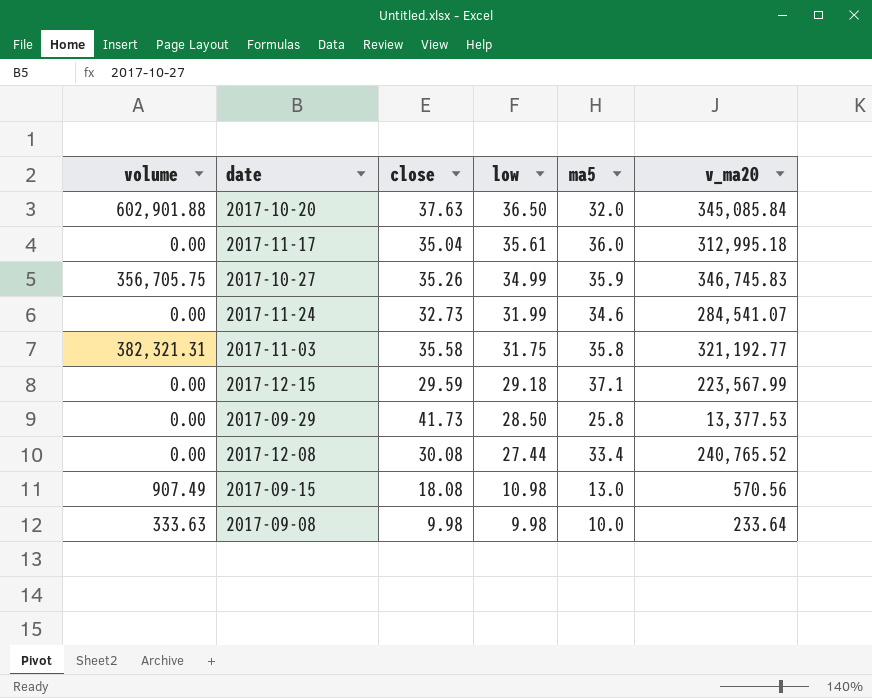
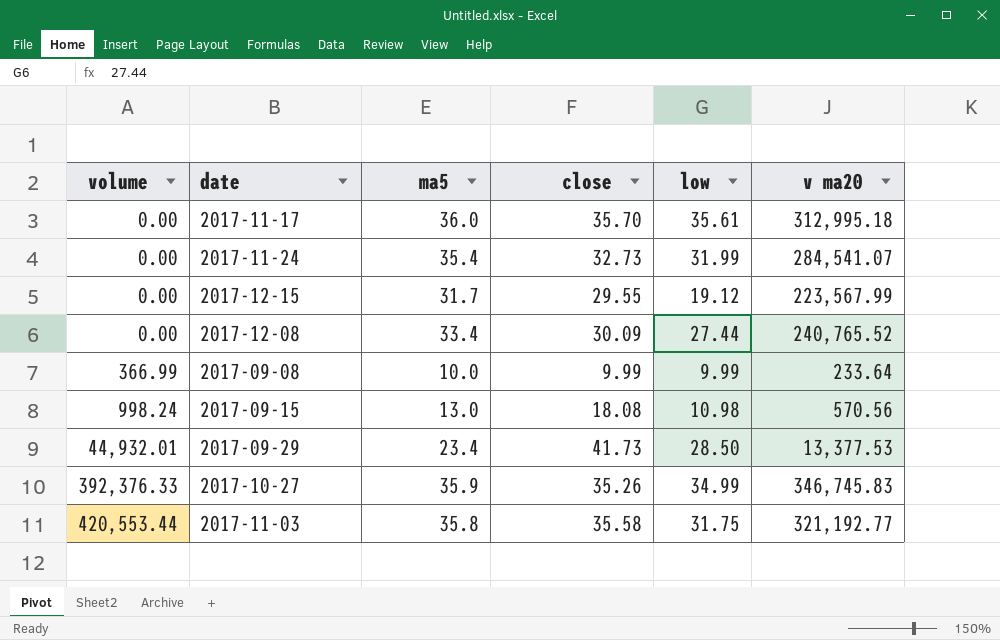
row order: low descending -> volume ascending
column ma5 | position: 5 -> 3
column name: v_ma20 -> v ma20
row 2017-10-20: 602,901.88 | 37.63 | 36.50 | 32.0 | 345,085.84 -> none
2017-11-17 | close: 35.04 -> 35.70
2017-11-24 | ma5: 34.6 -> 35.4
2017-12-15 | ma5: 37.1 -> 31.7
2017-12-15 | close: 29.59 -> 29.55
2017-12-15 | low: 29.18 -> 19.12
2017-12-08 | close: 30.08 -> 30.09
2017-09-08 | volume: 333.63 -> 366.99
2017-09-08 | close: 9.98 -> 9.99
2017-09-08 | low: 9.98 -> 9.99
2017-09-15 | volume: 907.49 -> 998.24
2017-09-29 | volume: 0.00 -> 44,932.01
2017-09-29 | ma5: 25.8 -> 23.4
2017-10-27 | volume: 356,705.75 -> 392,376.33
2017-11-03 | volume: 382,321.31 -> 420,553.44

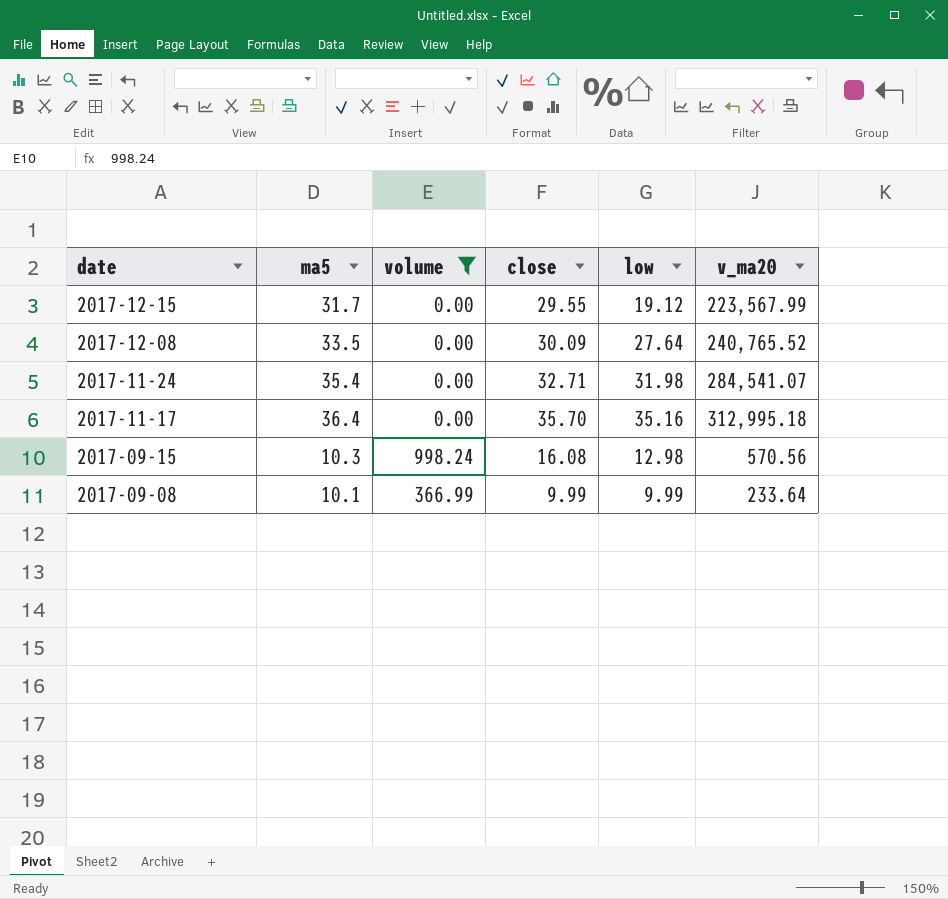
filter: none -> volume <= 998.24
row order: volume ascending -> date descending
column volume | position: 1 -> 3
column name: v ma20 -> v_ma20
2017-12-08 | ma5: 33.4 -> 33.5
2017-12-08 | low: 27.44 -> 27.64
2017-11-24 | close: 32.73 -> 32.71
2017-11-24 | low: 31.99 -> 31.98
2017-11-17 | ma5: 36.0 -> 36.4
2017-11-17 | low: 35.61 -> 35.16
2017-09-15 | ma5: 13.0 -> 10.3
2017-09-15 | close: 18.08 -> 16.08
2017-09-15 | low: 10.98 -> 12.98
2017-09-08 | ma5: 10.0 -> 10.1

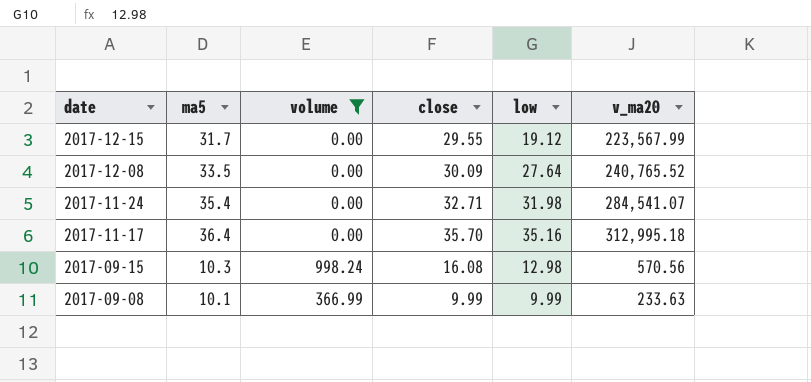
2017-09-08 | v_ma20: 233.64 -> 233.63

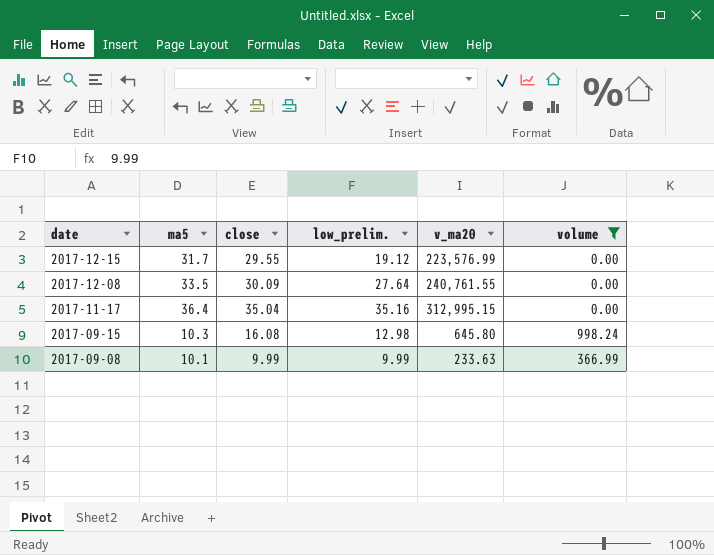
column name: low -> low_prelim.
column volume | position: 3 -> 6
row 2017-11-24: 35.4 | 0.00 | 32.71 | 31.98 | 284,541.07 -> none
2017-12-15 | v_ma20: 223,567.99 -> 223,576.99
2017-12-08 | v_ma20: 240,765.52 -> 240,761.55
2017-11-17 | close: 35.70 -> 35.04
2017-11-17 | v_ma20: 312,995.18 -> 312,995.15
2017-09-15 | v_ma20: 570.56 -> 645.80

